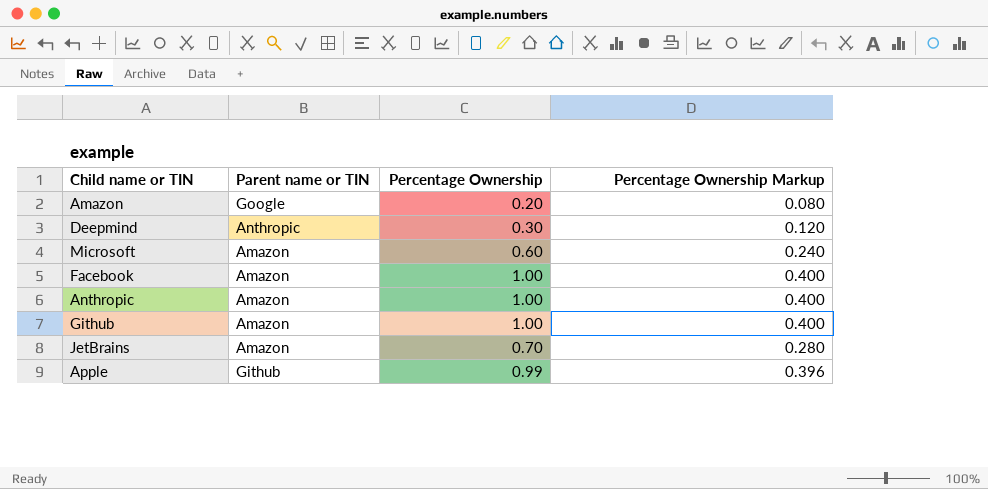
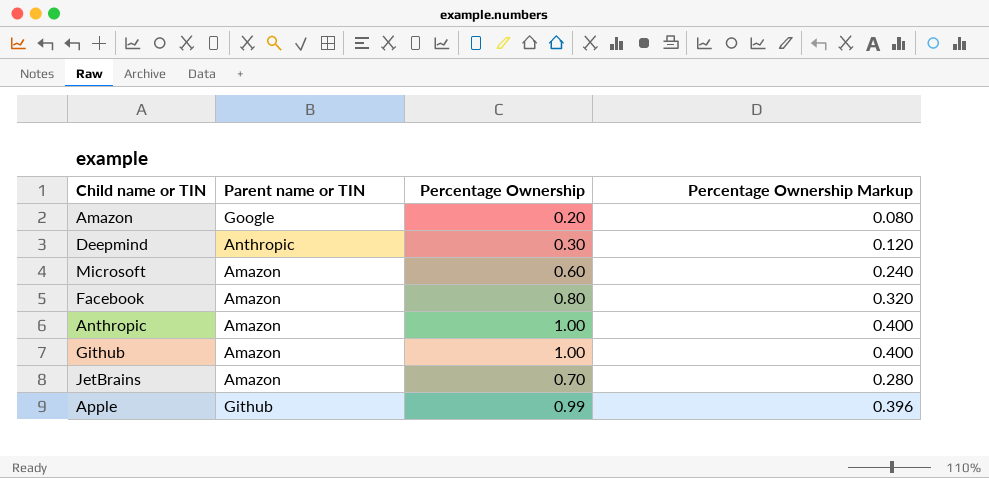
Facebook | Percentage Ownership: 1.00 -> 0.80
Facebook | Percentage Ownership Markup: 0.400 -> 0.320

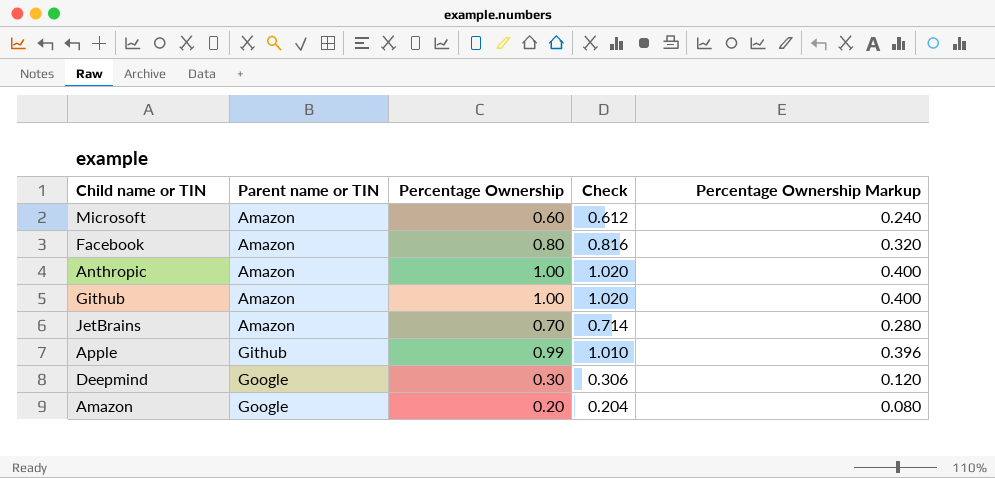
row order: none -> Parent name or TIN ascending
column Check | formula: none -> [Percentage Ownership] * 1.02
Deepmind | Parent name or TIN: Anthropic -> Google

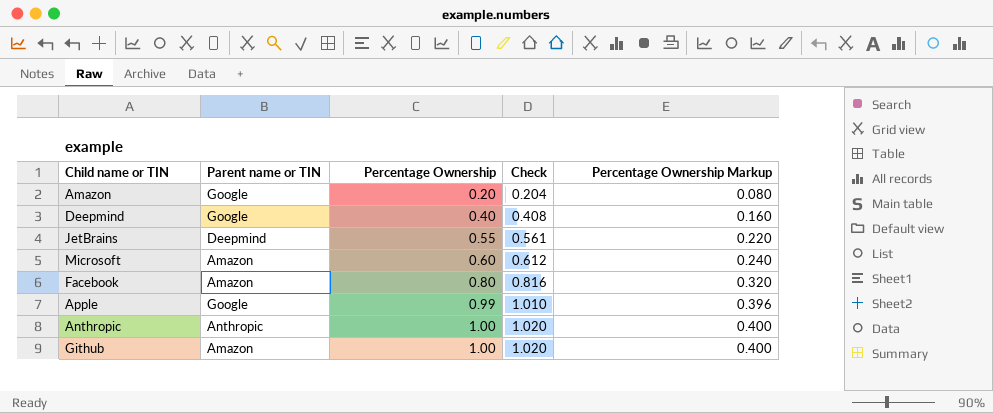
row order: Parent name or TIN ascending -> Percentage Ownership ascending
Deepmind | Percentage Ownership: 0.30 -> 0.40
Deepmind | Check: 0.306 -> 0.408
Deepmind | Percentage Ownership Markup: 0.120 -> 0.160
JetBrains | Parent name or TIN: Amazon -> Deepmind
JetBrains | Percentage Ownership: 0.70 -> 0.55
JetBrains | Check: 0.714 -> 0.561
JetBrains | Percentage Ownership Markup: 0.280 -> 0.220
Apple | Parent name or TIN: Github -> Google
Anthropic | Parent name or TIN: Amazon -> Anthropic

